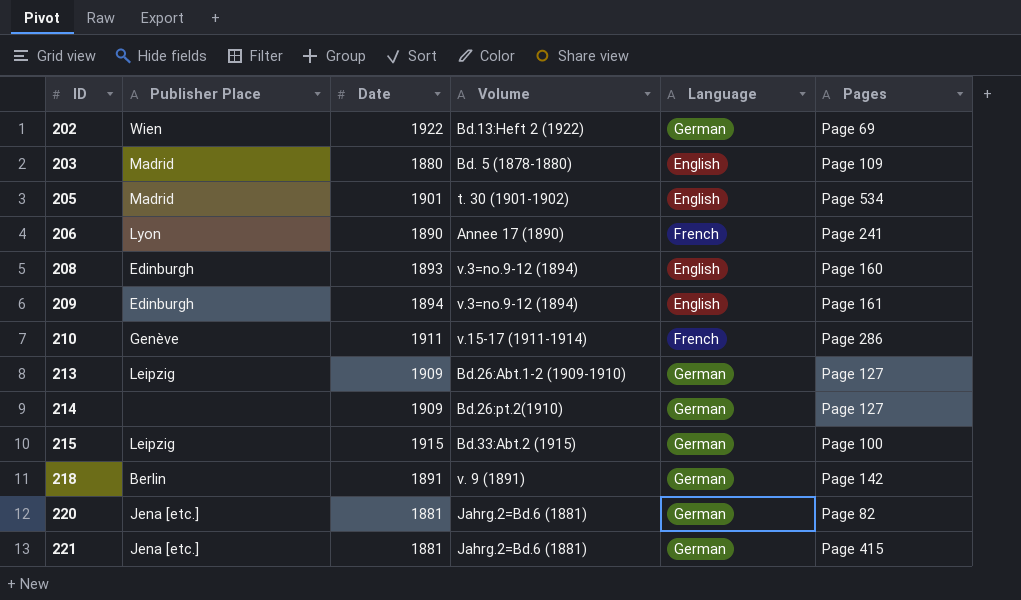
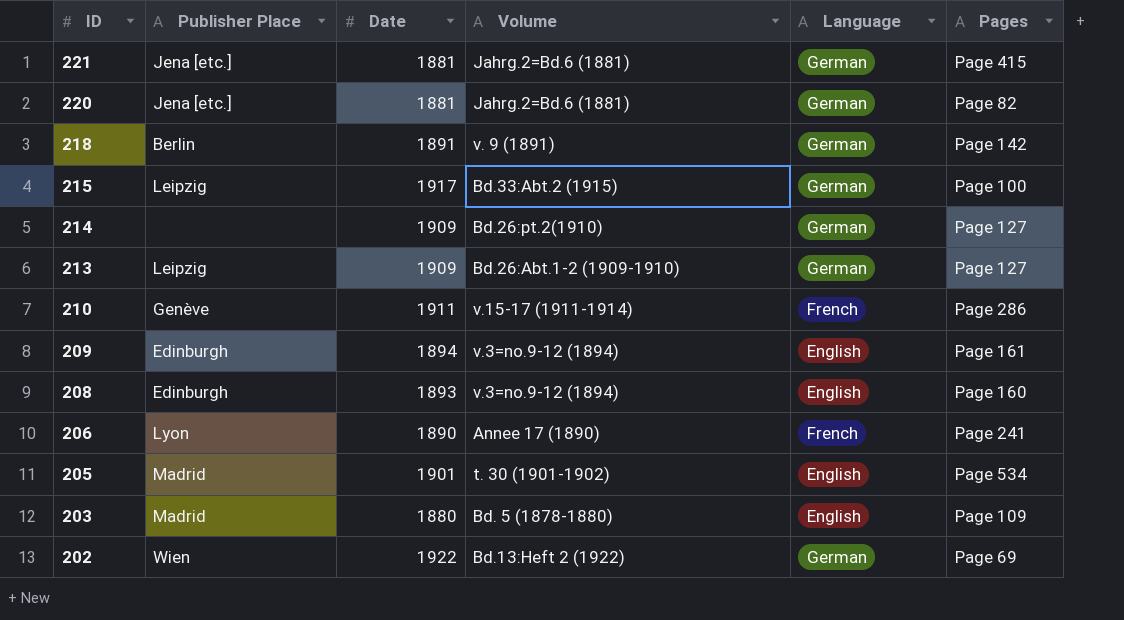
row order: ID ascending -> ID descending
215 | Date: 1915 -> 1917

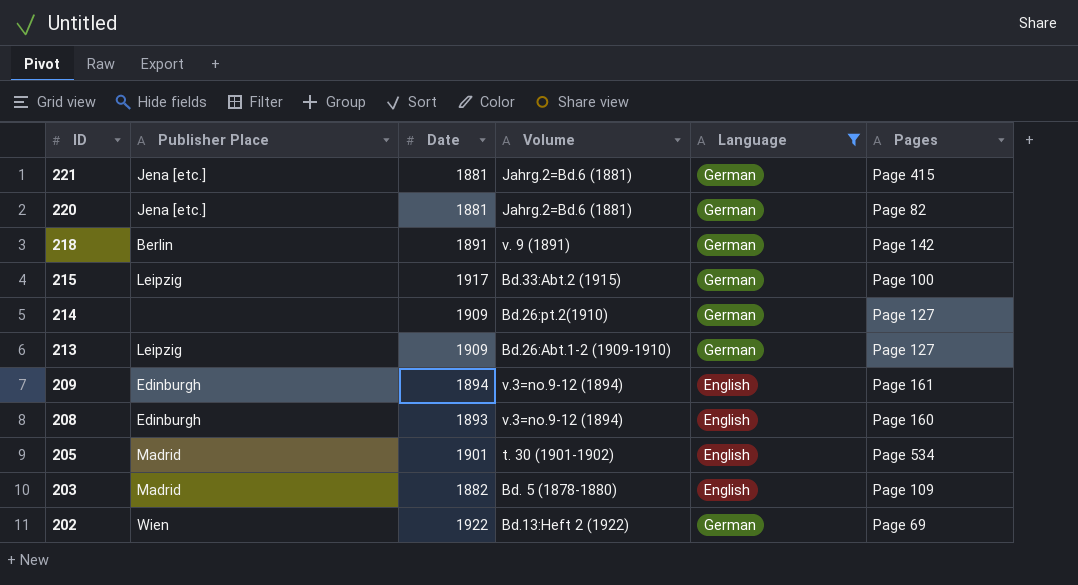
filter: none -> Language != French
203 | Date: 1880 -> 1882

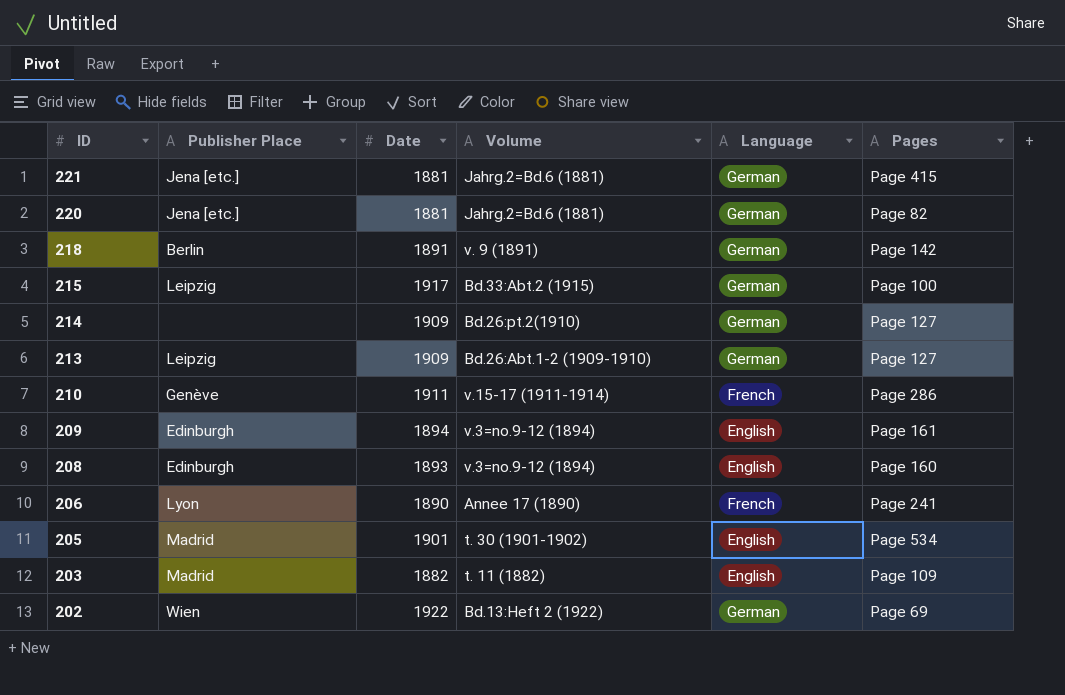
filter: Language != French -> none
203 | Volume: Bd. 5 (1878-1880) -> t. 11 (1882)

